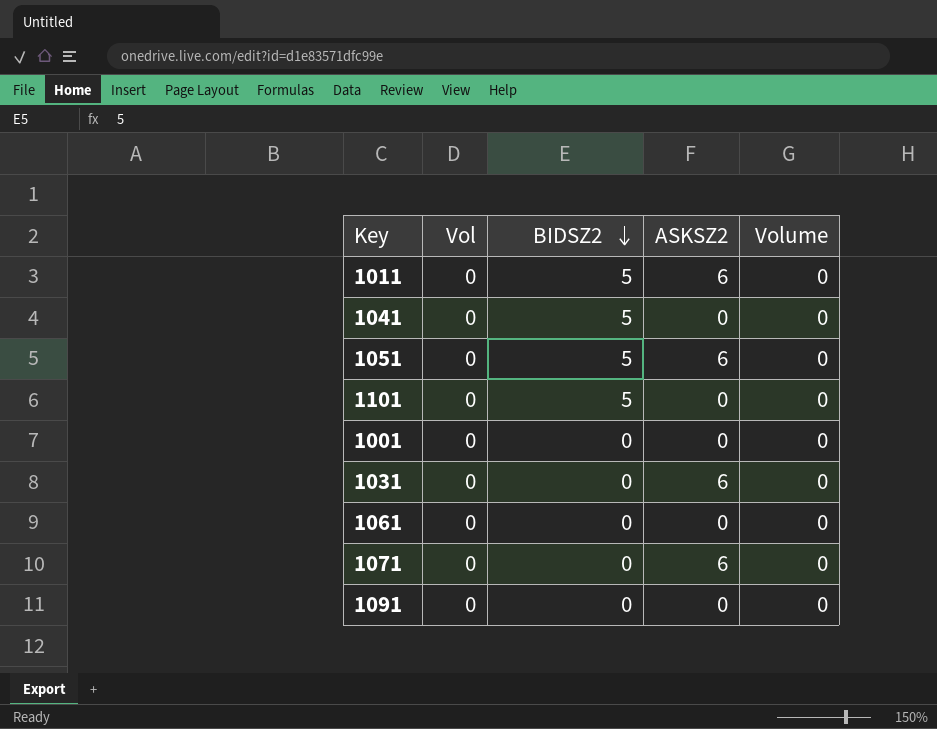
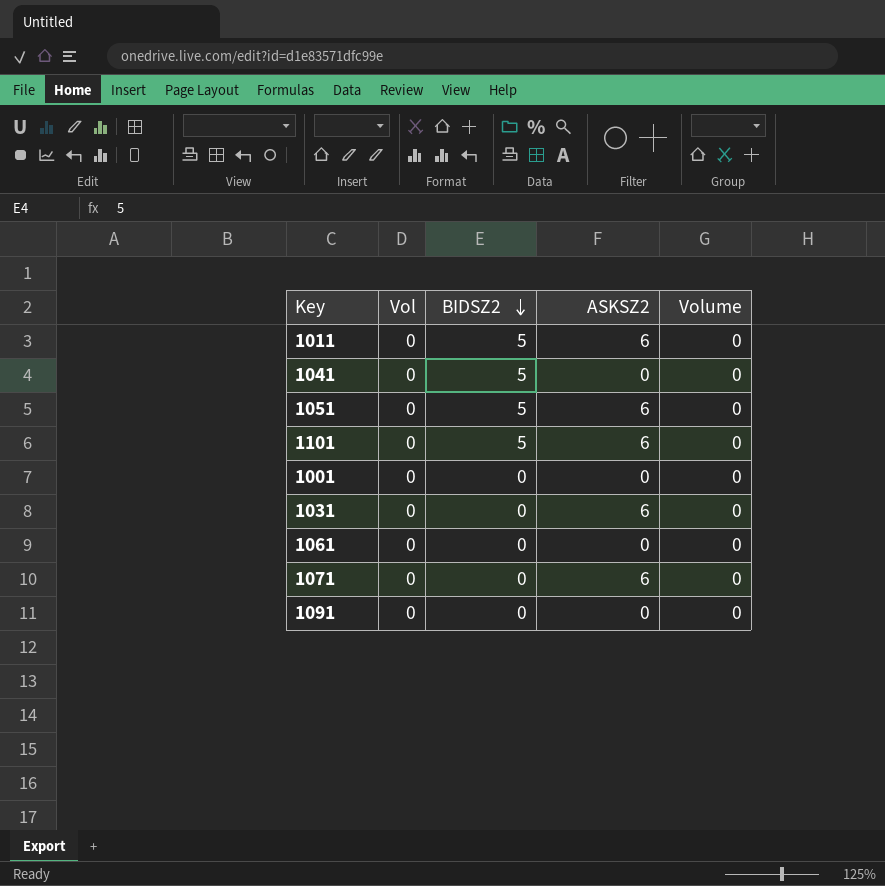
1101 | ASKSZ2: 0 -> 6

